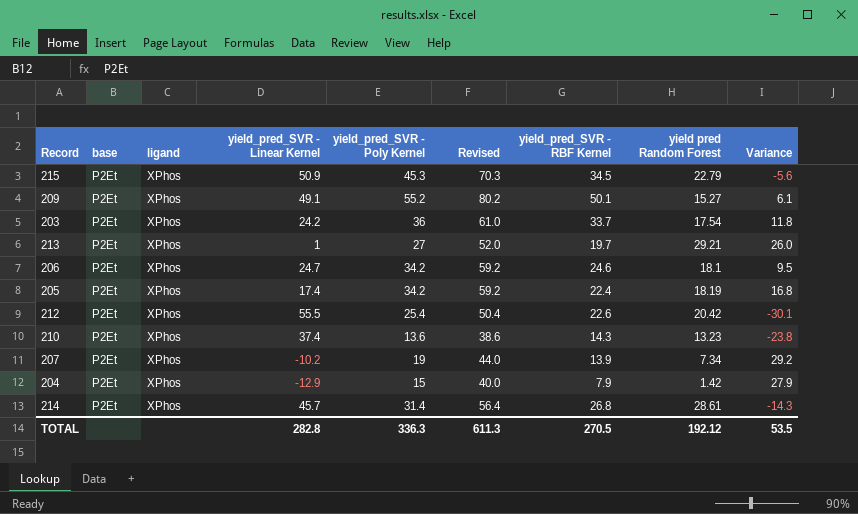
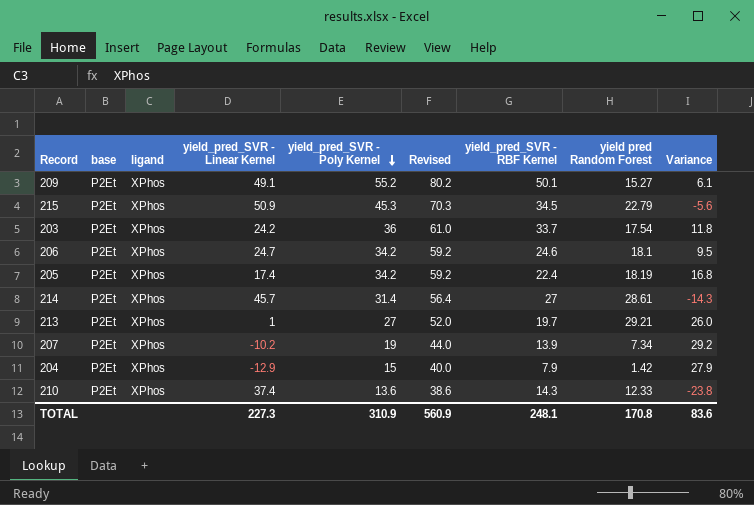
row order: none -> yield_pred_SVR - Poly Kernel descending
row 212: P2Et | XPhos | 55.5 | 25.4 | 50.4 | 22.6 | 20.42 | -30.1 -> none
214 | yield_pred_SVR - RBF Kernel: 26.8 -> 27
210 | yield pred Random Forest: 13.23 -> 12.33
TOTAL | yield_pred_SVR - Linear Kernel: 282.8 -> 227.3
TOTAL | yield_pred_SVR - Poly Kernel: 336.3 -> 310.9
TOTAL | Revised: 611.3 -> 560.9
TOTAL | yield_pred_SVR - RBF Kernel: 270.5 -> 248.1
TOTAL | yield pred Random Forest: 192.12 -> 170.8
TOTAL | Variance: 53.5 -> 83.6

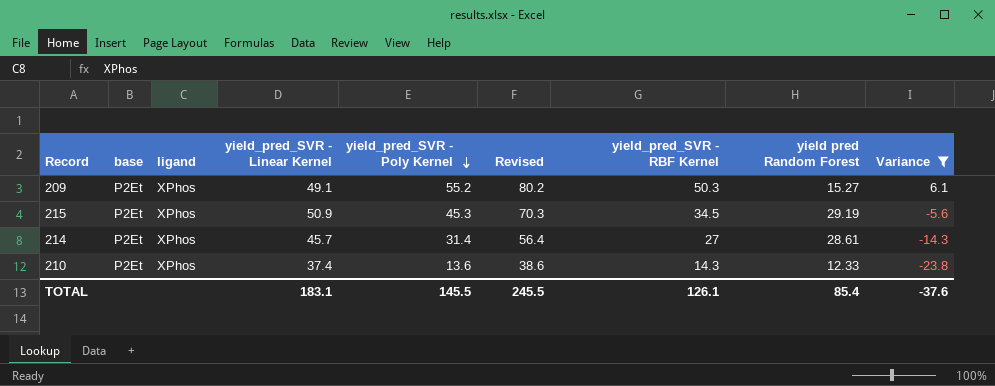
filter: none -> Variance <= 6.1
209 | yield_pred_SVR - RBF Kernel: 50.1 -> 50.3
215 | yield pred Random Forest: 22.79 -> 29.19
TOTAL | yield_pred_SVR - Linear Kernel: 227.3 -> 183.1
TOTAL | yield_pred_SVR - Poly Kernel: 310.9 -> 145.5
TOTAL | Revised: 560.9 -> 245.5
TOTAL | yield_pred_SVR - RBF Kernel: 248.1 -> 126.1
TOTAL | yield pred Random Forest: 170.8 -> 85.4
TOTAL | Variance: 83.6 -> -37.6

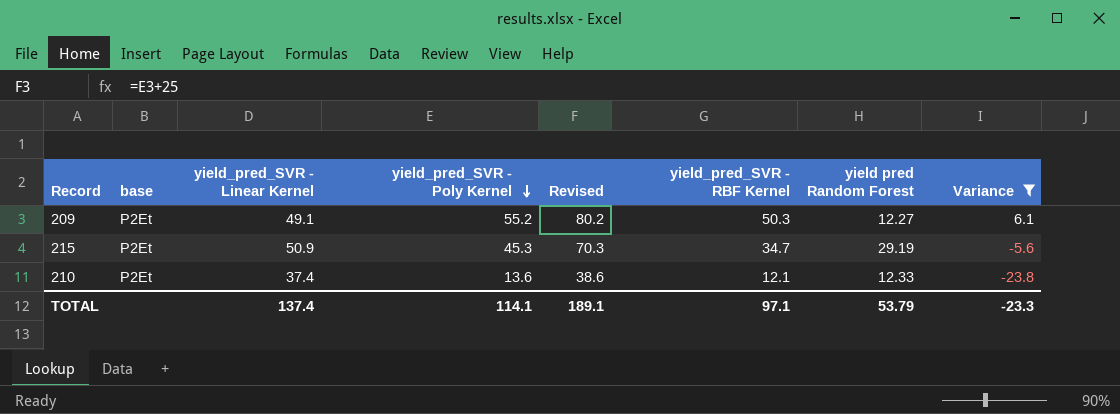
column ligand | position: 3 -> none
row 214: P2Et | XPhos | 45.7 | 31.4 | 56.4 | 27 | 28.61 | -14.3 -> none
209 | yield pred Random Forest: 15.27 -> 12.27
215 | yield_pred_SVR - RBF Kernel: 34.5 -> 34.7
210 | yield_pred_SVR - RBF Kernel: 14.3 -> 12.1
TOTAL | yield_pred_SVR - Linear Kernel: 183.1 -> 137.4
TOTAL | yield_pred_SVR - Poly Kernel: 145.5 -> 114.1
TOTAL | Revised: 245.5 -> 189.1
TOTAL | yield_pred_SVR - RBF Kernel: 126.1 -> 97.1
TOTAL | yield pred Random Forest: 85.4 -> 53.79
TOTAL | Variance: -37.6 -> -23.3

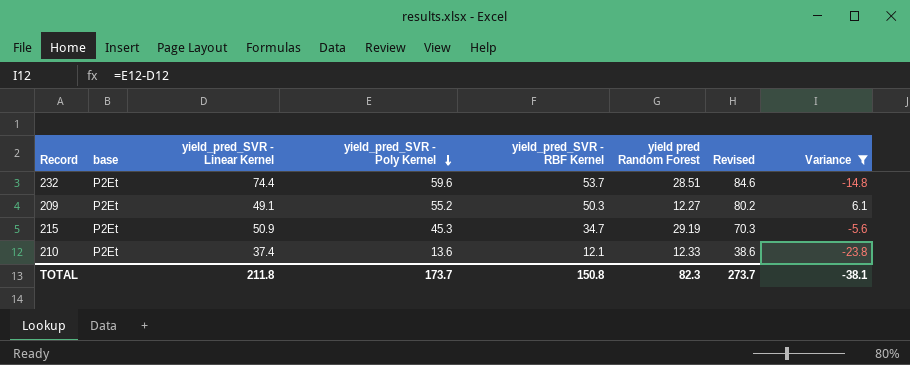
column Revised | position: 5 -> 7
row 232: none -> P2Et | 74.4 | 59.6 | 53.7 | 28.51 | 84.6 | -14.8
TOTAL | yield_pred_SVR - Linear Kernel: 137.4 -> 211.8
TOTAL | yield_pred_SVR - Poly Kernel: 114.1 -> 173.7
TOTAL | yield_pred_SVR - RBF Kernel: 97.1 -> 150.8
TOTAL | yield pred Random Forest: 53.79 -> 82.3
TOTAL | Revised: 189.1 -> 273.7
TOTAL | Variance: -23.3 -> -38.1

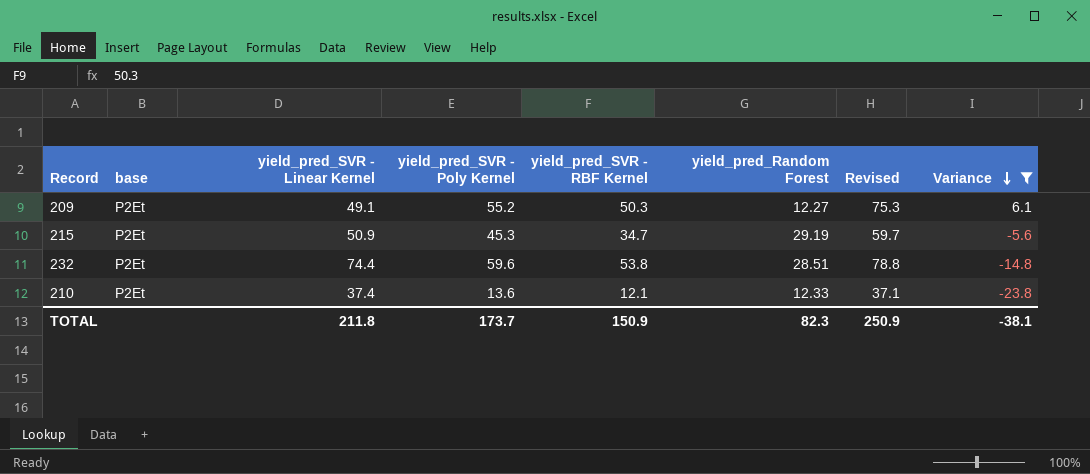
row order: yield_pred_SVR - Poly Kernel descending -> Variance descending
column name: yield pred Random Forest -> yield_pred_Random Forest
column Revised | formula: [yield_pred_SVR - Poly Kernel] + 25 -> [yield_pred_SVR - RBF Kernel] + 25
232 | yield_pred_SVR - RBF Kernel: 53.7 -> 53.8
TOTAL | yield_pred_SVR - RBF Kernel: 150.8 -> 150.9
TOTAL | Revised: 273.7 -> 250.9

